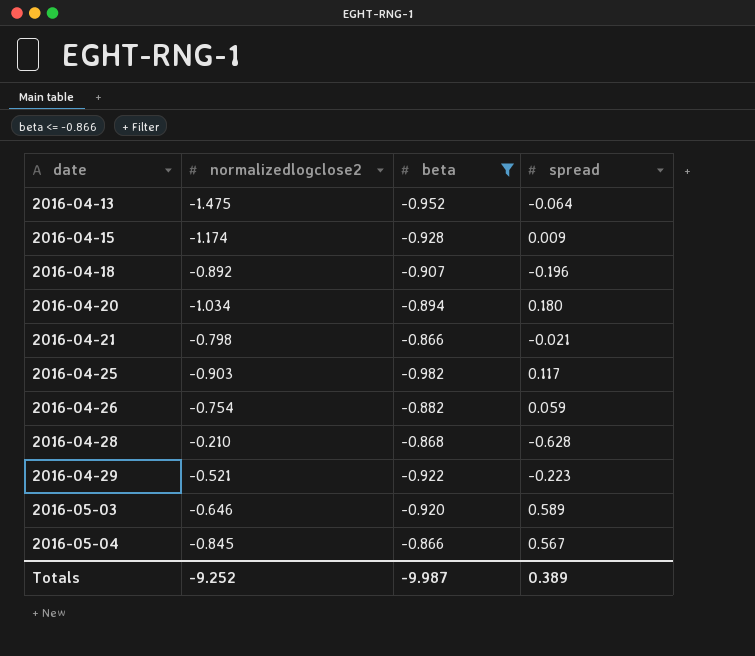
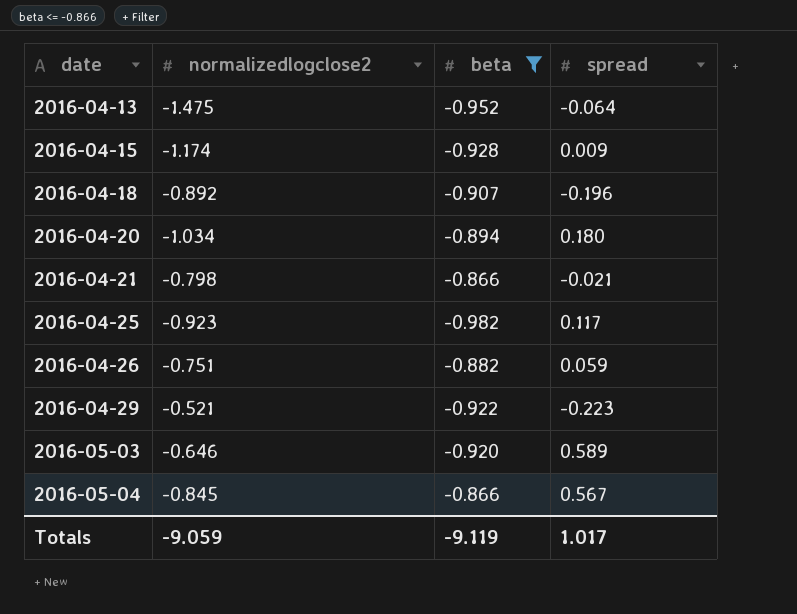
row 2016-04-28: -0.210 | -0.868 | -0.628 -> none
2016-04-25 | normalizedlogclose2: -0.903 -> -0.923
2016-04-26 | normalizedlogclose2: -0.754 -> -0.751
Totals | normalizedlogclose2: -9.252 -> -9.059
Totals | beta: -9.987 -> -9.119
Totals | spread: 0.389 -> 1.017

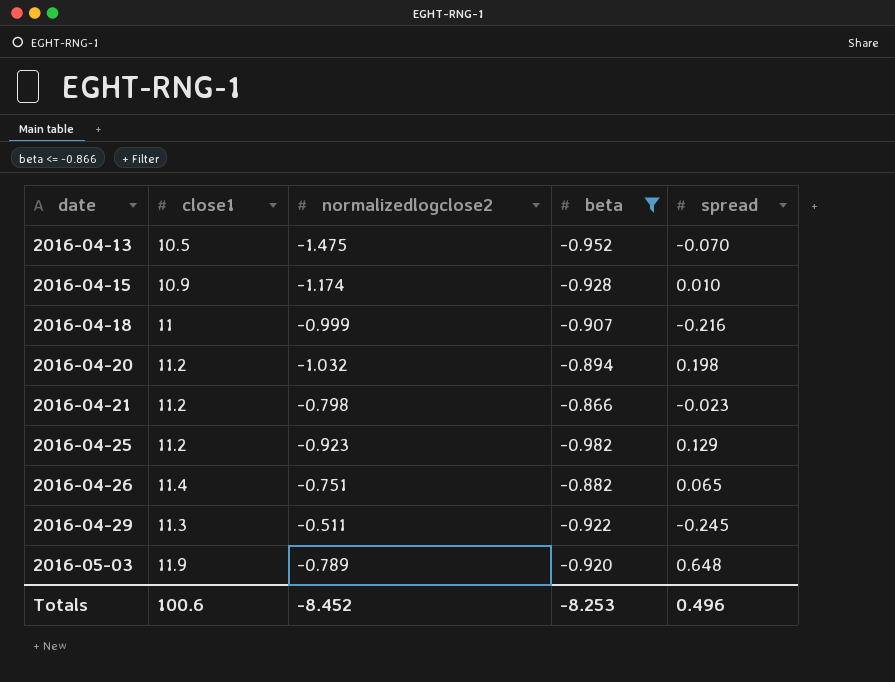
column close1 | position: none -> 2
row 2016-05-04: -0.845 | -0.866 | 0.567 -> none
2016-04-13 | spread: -0.064 -> -0.070
2016-04-15 | spread: 0.009 -> 0.010
2016-04-18 | normalizedlogclose2: -0.892 -> -0.999
2016-04-18 | spread: -0.196 -> -0.216
2016-04-20 | normalizedlogclose2: -1.034 -> -1.032
2016-04-20 | spread: 0.180 -> 0.198
2016-04-21 | spread: -0.021 -> -0.023
2016-04-25 | spread: 0.117 -> 0.129
2016-04-26 | spread: 0.059 -> 0.065
2016-04-29 | normalizedlogclose2: -0.521 -> -0.511
2016-04-29 | spread: -0.223 -> -0.245
2016-05-03 | normalizedlogclose2: -0.646 -> -0.789
2016-05-03 | spread: 0.589 -> 0.648
Totals | normalizedlogclose2: -9.059 -> -8.452
Totals | beta: -9.119 -> -8.253
Totals | spread: 1.017 -> 0.496

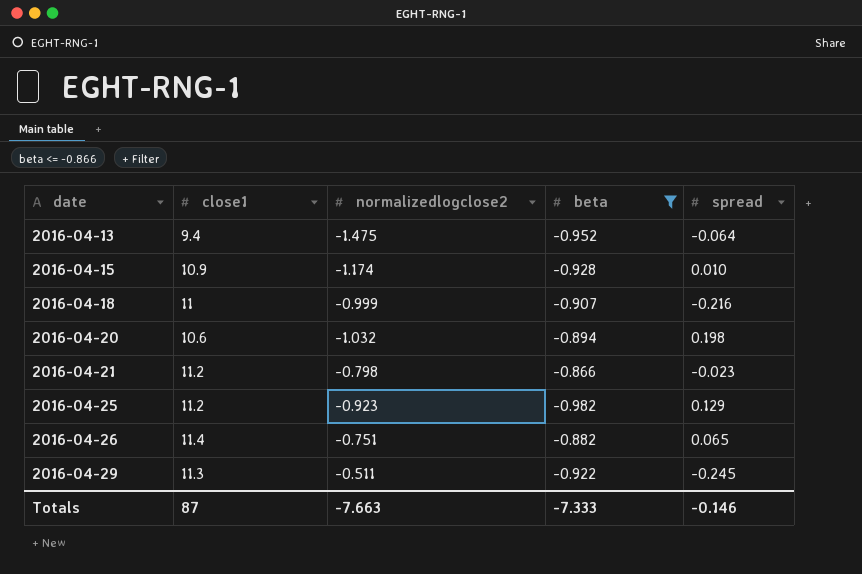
row 2016-05-03: 11.9 | -0.789 | -0.920 | 0.648 -> none
2016-04-13 | close1: 10.5 -> 9.4
2016-04-13 | spread: -0.070 -> -0.064
2016-04-20 | close1: 11.2 -> 10.6
Totals | close1: 100.6 -> 87
Totals | normalizedlogclose2: -8.452 -> -7.663
Totals | beta: -8.253 -> -7.333
Totals | spread: 0.496 -> -0.146

